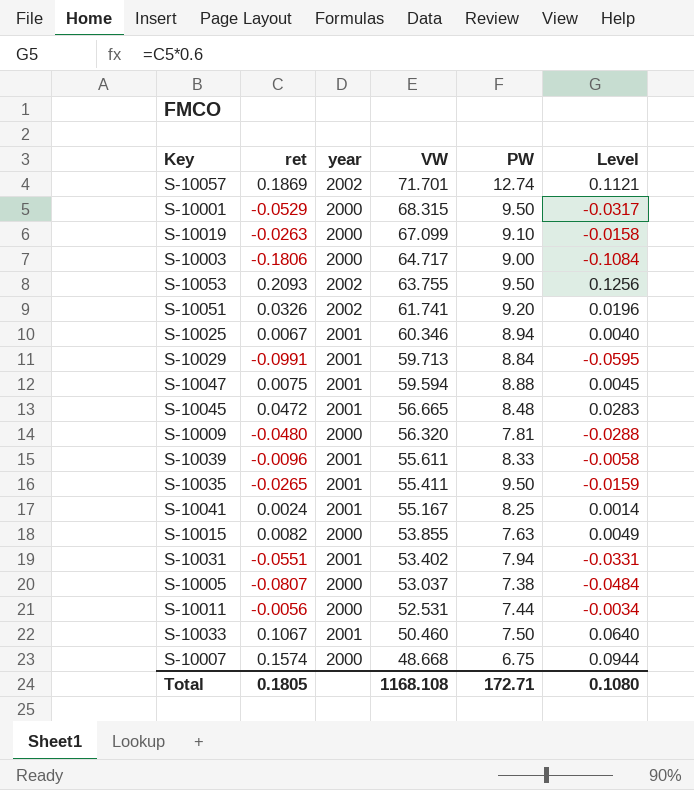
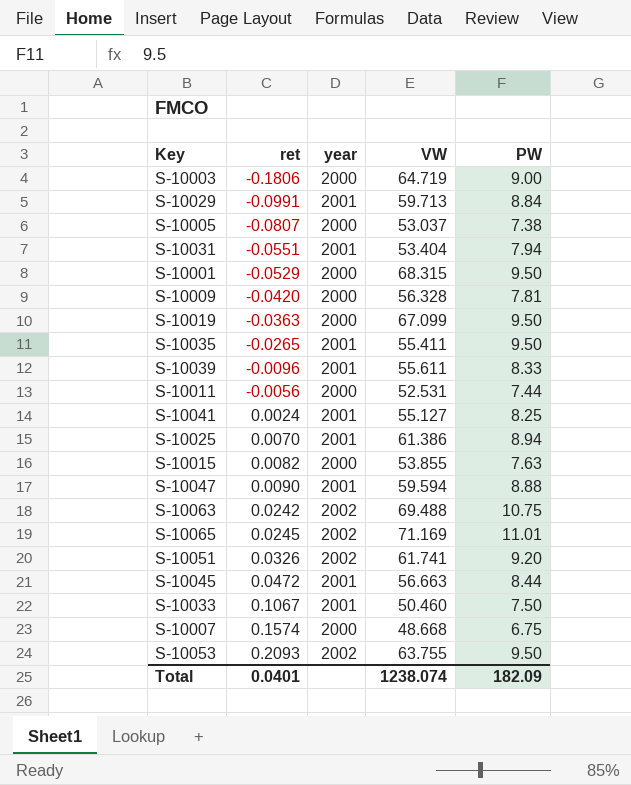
row order: VW descending -> ret ascending
column Level | formula: [ret] * 0.6 -> none
row S-10057: 0.1869 | 2002 | 71.701 | 12.74 | 0.1121 -> none
S-10003 | VW: 64.717 -> 64.719
S-10031 | VW: 53.402 -> 53.404
S-10009 | ret: -0.0480 -> -0.0420
S-10009 | VW: 56.320 -> 56.328
S-10019 | ret: -0.0263 -> -0.0363
S-10019 | PW: 9.10 -> 9.50
S-10041 | VW: 55.167 -> 55.127
S-10025 | ret: 0.0067 -> 0.0070
S-10025 | VW: 60.346 -> 61.386
S-10047 | ret: 0.0075 -> 0.0090
row S-10063: none -> 0.0242 | 2002 | 69.488 | 10.75
row S-10065: none -> 0.0245 | 2002 | 71.169 | 11.01
S-10045 | VW: 56.665 -> 56.663
S-10045 | PW: 8.48 -> 8.44
Total | ret: 0.1805 -> 0.0401
Total | VW: 1168.108 -> 1238.074
Total | PW: 172.71 -> 182.09

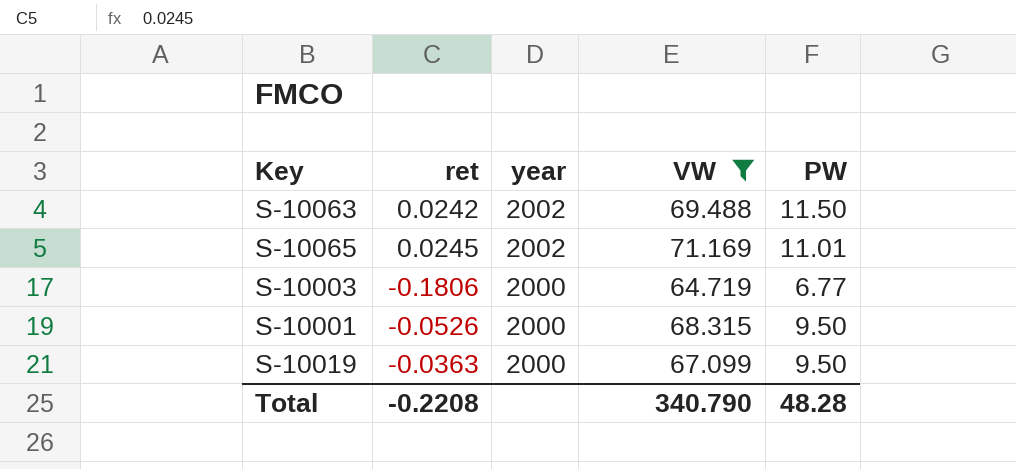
filter: none -> VW >= 64.719
row order: ret ascending -> year descending
S-10063 | PW: 10.75 -> 11.50
S-10003 | PW: 9.00 -> 6.77
S-10001 | ret: -0.0529 -> -0.0526
Total | ret: 0.0401 -> -0.2208
Total | VW: 1238.074 -> 340.790
Total | PW: 182.09 -> 48.28

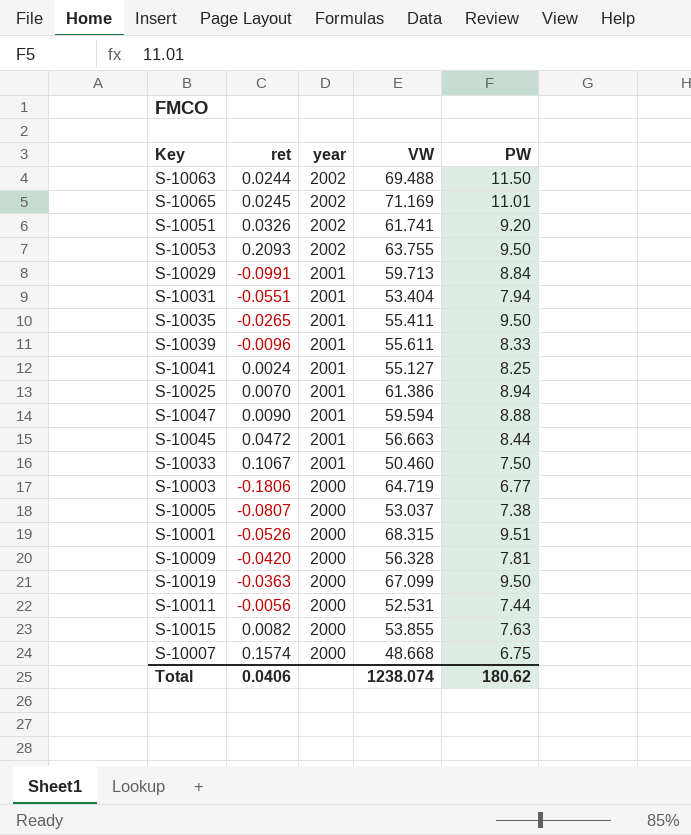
filter: VW >= 64.719 -> none
S-10063 | ret: 0.0242 -> 0.0244
S-10001 | PW: 9.50 -> 9.51
Total | ret: -0.2208 -> 0.0406
Total | VW: 340.790 -> 1238.074
Total | PW: 48.28 -> 180.62

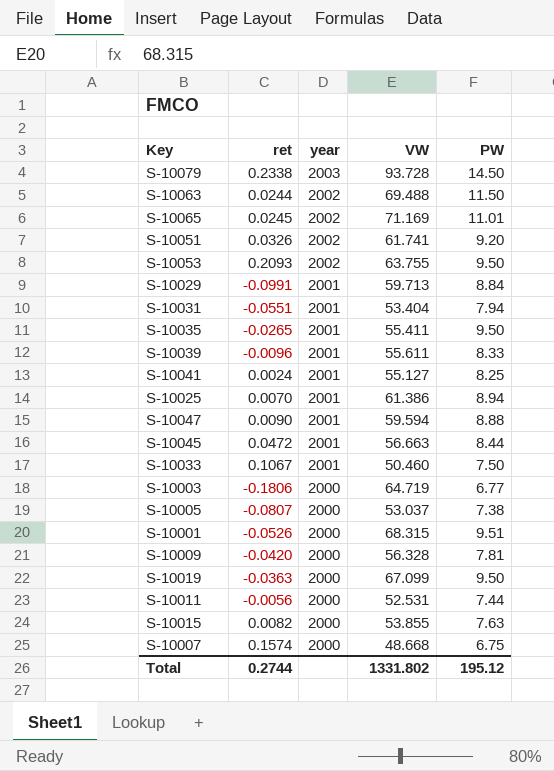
row S-10079: none -> 0.2338 | 2003 | 93.728 | 14.50
Total | ret: 0.0406 -> 0.2744
Total | VW: 1238.074 -> 1331.802
Total | PW: 180.62 -> 195.12

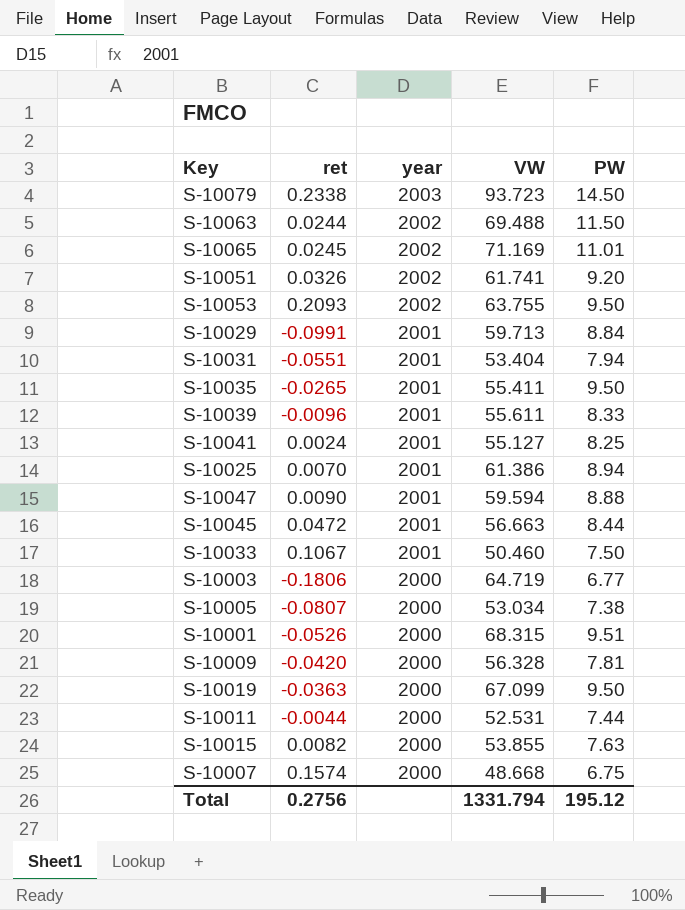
S-10079 | VW: 93.728 -> 93.723
S-10005 | VW: 53.037 -> 53.034
S-10011 | ret: -0.0056 -> -0.0044
Total | ret: 0.2744 -> 0.2756
Total | VW: 1331.802 -> 1331.794

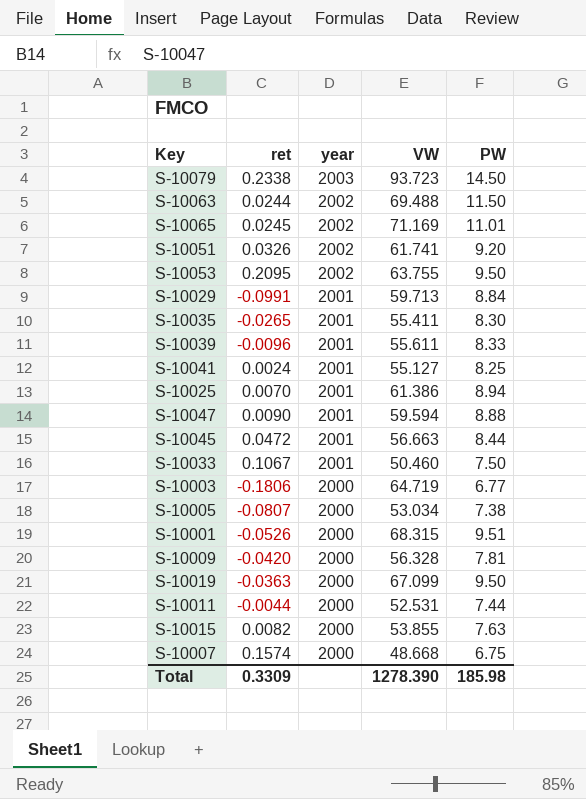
row S-10031: -0.0551 | 2001 | 53.404 | 7.94 -> none
S-10053 | ret: 0.2093 -> 0.2095
S-10035 | PW: 9.50 -> 8.30
Total | ret: 0.2756 -> 0.3309
Total | VW: 1331.794 -> 1278.390
Total | PW: 195.12 -> 185.98

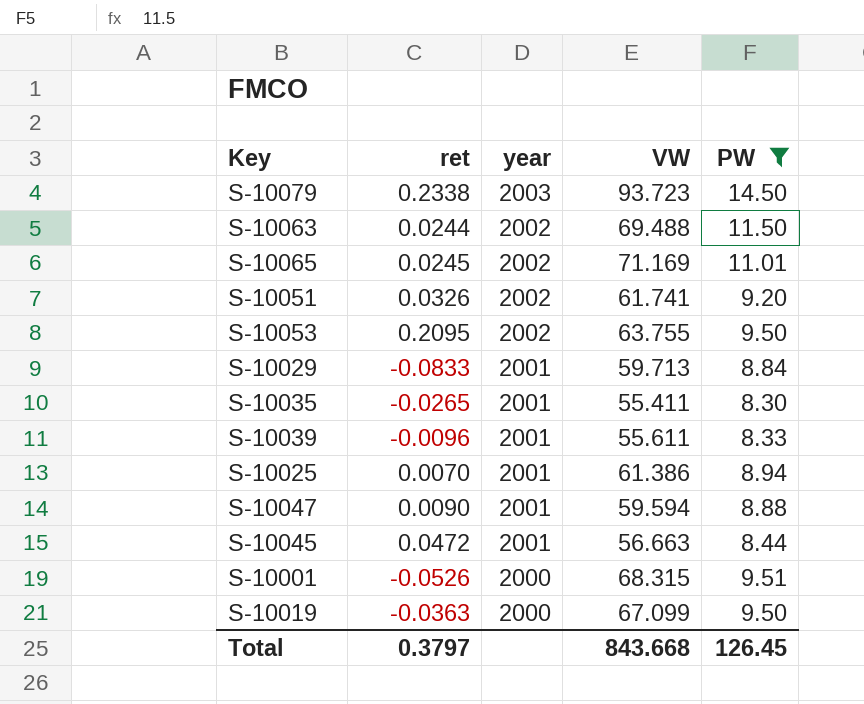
filter: none -> PW >= 8.30
S-10029 | ret: -0.0991 -> -0.0833
Total | ret: 0.3309 -> 0.3797
Total | VW: 1278.390 -> 843.668
Total | PW: 185.98 -> 126.45

